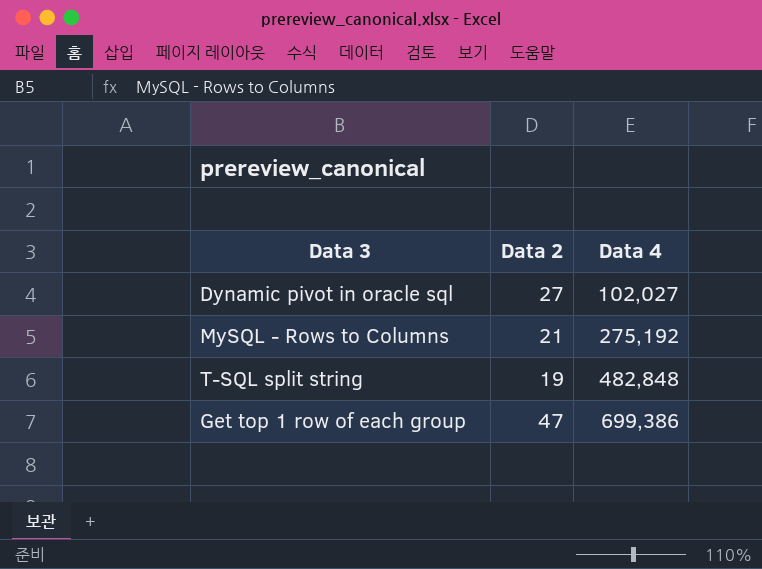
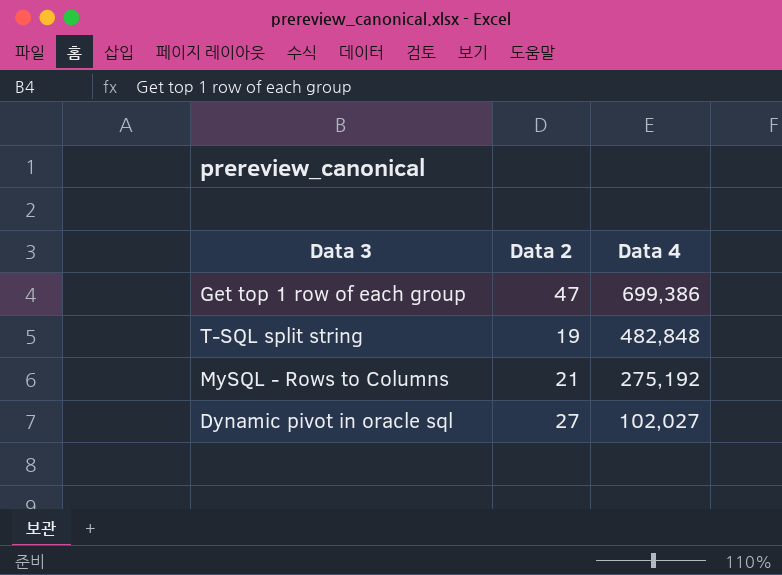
row order: Data 4 ascending -> Data 4 descending

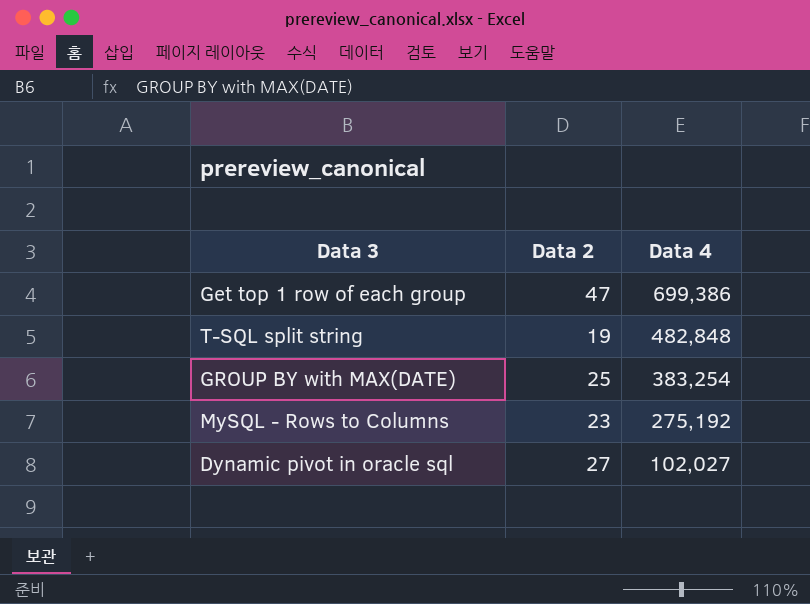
row GROUP BY with MAX(DATE): none -> 25 | 383,254
MySQL - Rows to Columns | Data 2: 21 -> 23

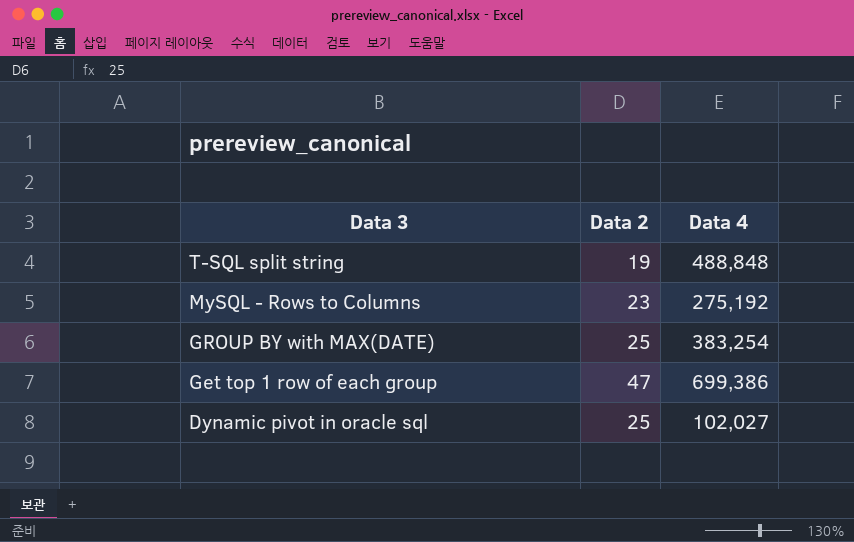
row order: Data 4 descending -> Data 3 descending
T-SQL split string | Data 4: 482,848 -> 488,848
Dynamic pivot in oracle sql | Data 2: 27 -> 25

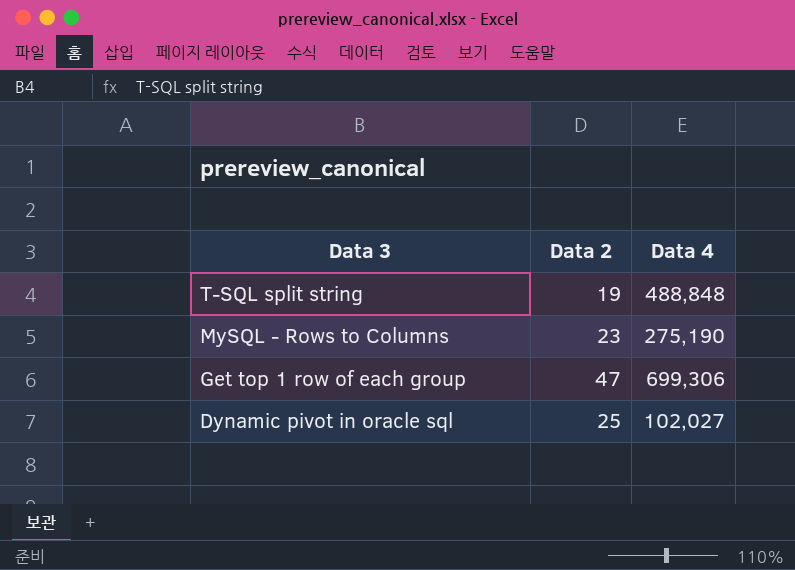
row GROUP BY with MAX(DATE): 25 | 383,254 -> none
MySQL - Rows to Columns | Data 4: 275,192 -> 275,190
Get top 1 row of each group | Data 4: 699,386 -> 699,306

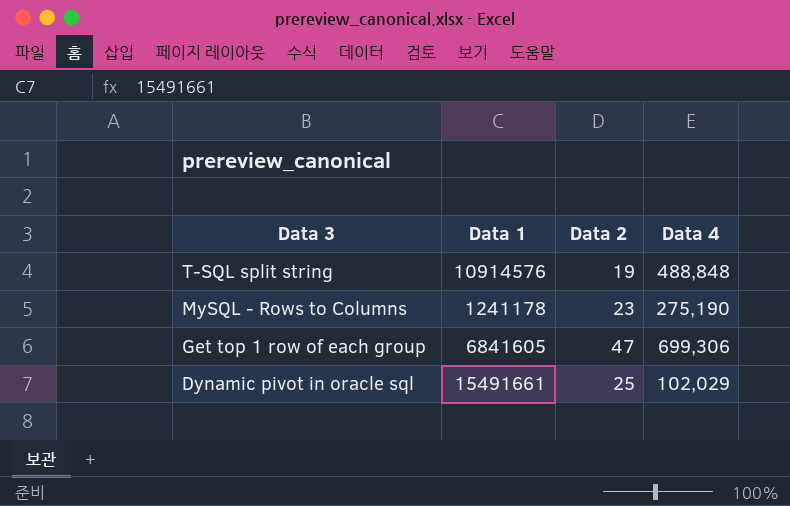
column Data 1 | position: none -> 2
Dynamic pivot in oracle sql | Data 4: 102,027 -> 102,029

